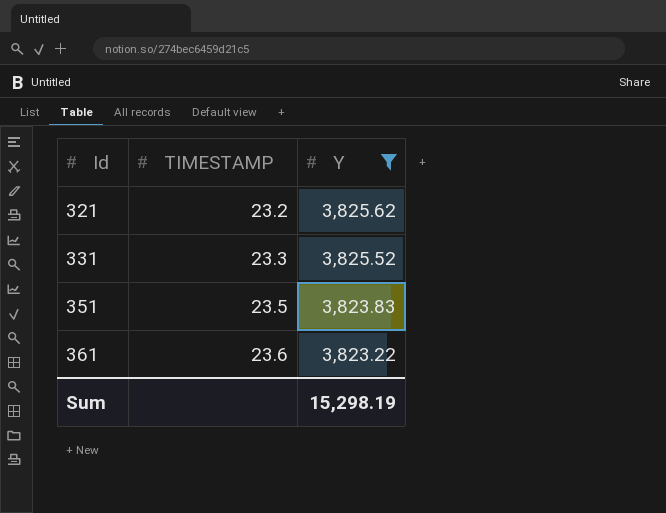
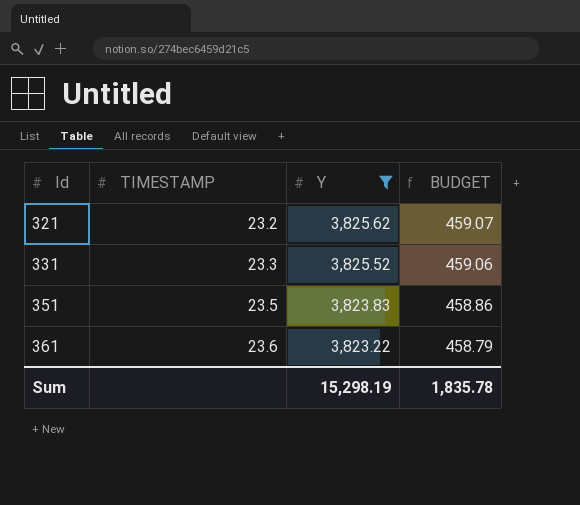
column BUDGET | formula: none -> [Y] * 0.12

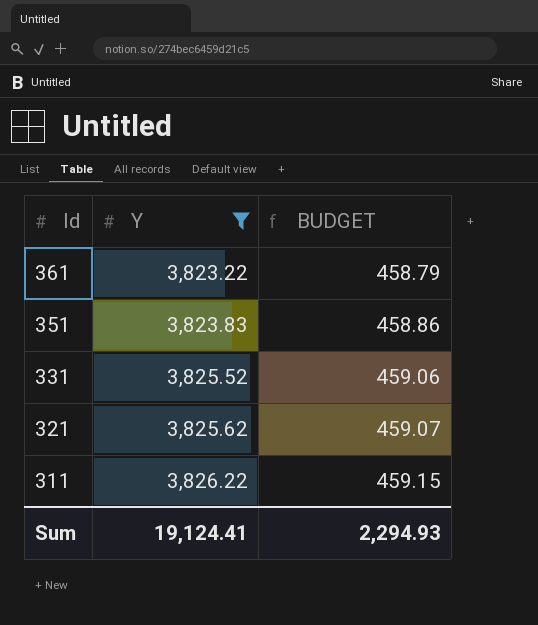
row order: Id ascending -> Id descending
column TIMESTAMP | position: 2 -> none
row 311: none -> 3,826.22 | 459.15
Sum | Y: 15,298.19 -> 19,124.41
Sum | BUDGET: 1,835.78 -> 2,294.93

